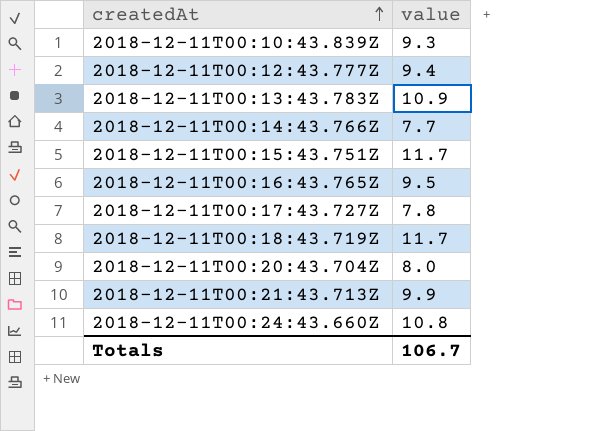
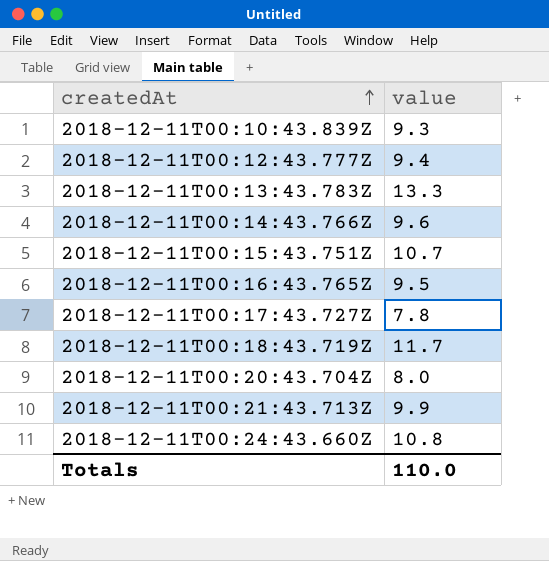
2018-12-11T00:13:43.783Z | value: 10.9 -> 13.3
2018-12-11T00:14:43.766Z | value: 7.7 -> 9.6
2018-12-11T00:15:43.751Z | value: 11.7 -> 10.7
Totals | value: 106.7 -> 110.0

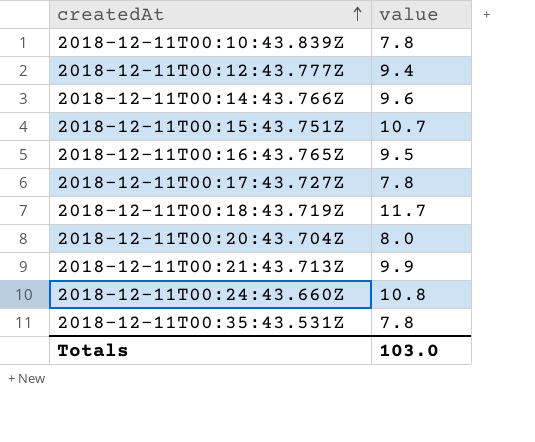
row 2018-12-11T00:13:43.783Z: 13.3 -> none
2018-12-11T00:10:43.839Z | value: 9.3 -> 7.8
row 2018-12-11T00:35:43.531Z: none -> 7.8
Totals | value: 110.0 -> 103.0

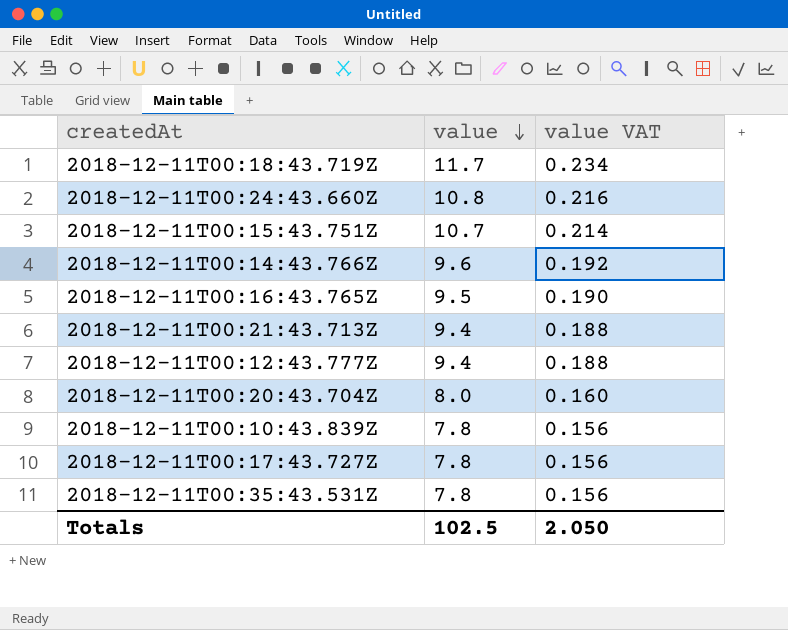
row order: createdAt ascending -> value descending
column value VAT | formula: none -> [value] * 0.02
2018-12-11T00:21:43.713Z | value: 9.9 -> 9.4
Totals | value: 103.0 -> 102.5

